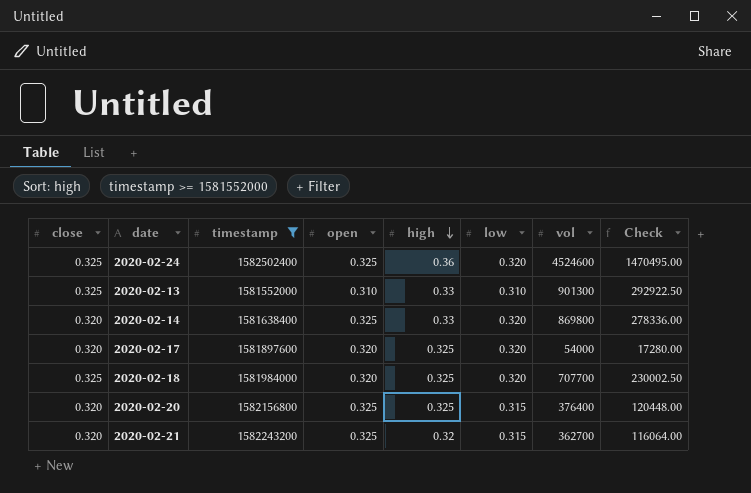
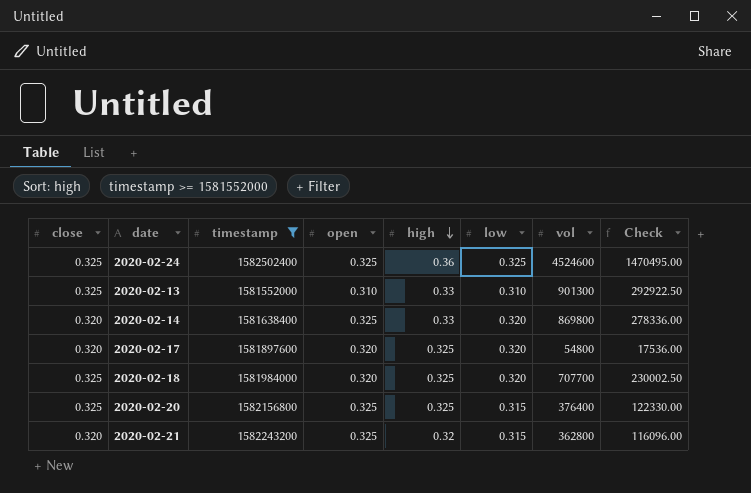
2020-02-24 | low: 0.320 -> 0.325
2020-02-17 | vol: 54000 -> 54800
2020-02-17 | Check: 17280.00 -> 17536.00
2020-02-20 | close: 0.320 -> 0.325
2020-02-20 | Check: 120448.00 -> 122330.00
2020-02-21 | vol: 362700 -> 362800
2020-02-21 | Check: 116064.00 -> 116096.00

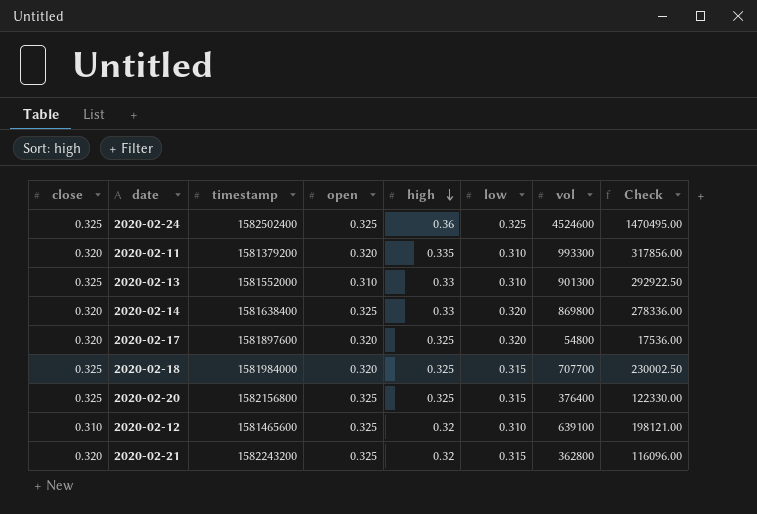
filter: timestamp >= 1581552000 -> none
2020-02-18 | low: 0.320 -> 0.315

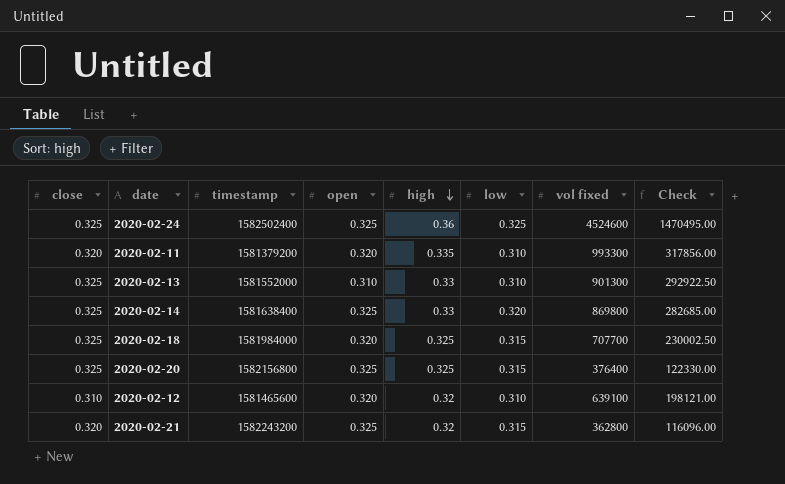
column name: vol -> vol fixed
row 2020-02-17: 0.320 | 1581897600 | 0.320 | 0.325 | 0.320 | 54800 | 17536.00 -> none
2020-02-14 | close: 0.320 -> 0.325
2020-02-14 | Check: 278336.00 -> 282685.00
2020-02-12 | open: 0.325 -> 0.320

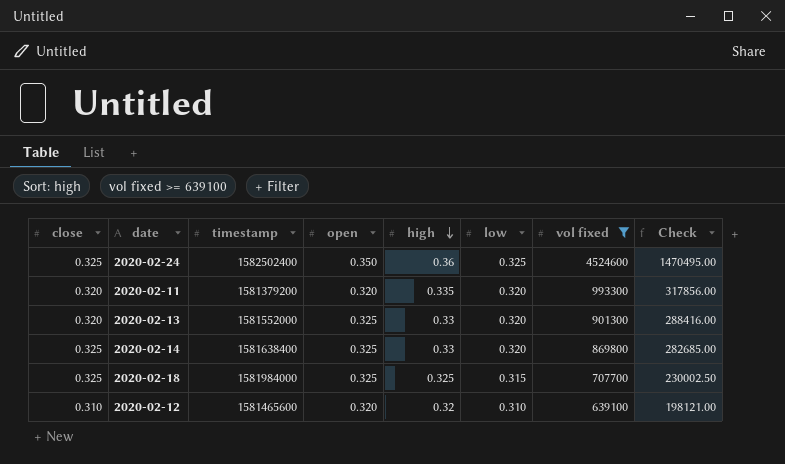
filter: none -> vol fixed >= 639100
2020-02-24 | open: 0.325 -> 0.350
2020-02-11 | low: 0.310 -> 0.320
2020-02-13 | close: 0.325 -> 0.320
2020-02-13 | open: 0.310 -> 0.325
2020-02-13 | low: 0.310 -> 0.320
2020-02-13 | Check: 292922.50 -> 288416.00
2020-02-18 | open: 0.320 -> 0.325

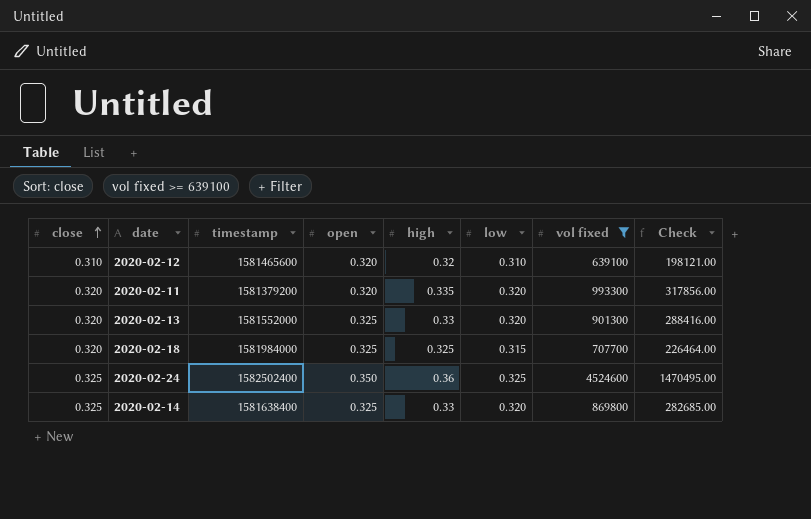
row order: high descending -> close ascending
2020-02-18 | close: 0.325 -> 0.320
2020-02-18 | Check: 230002.50 -> 226464.00

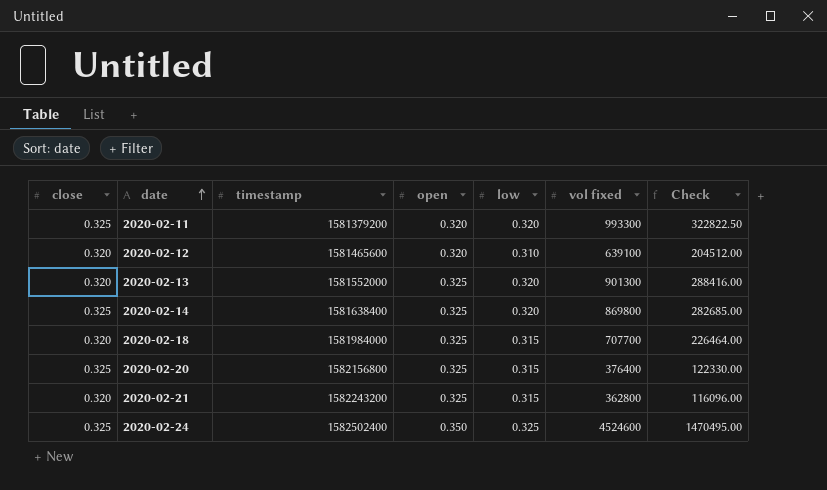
filter: vol fixed >= 639100 -> none
row order: close ascending -> date ascending
column high | position: 5 -> none
2020-02-11 | close: 0.320 -> 0.325
2020-02-11 | Check: 317856.00 -> 322822.50
2020-02-12 | close: 0.310 -> 0.320
2020-02-12 | Check: 198121.00 -> 204512.00

